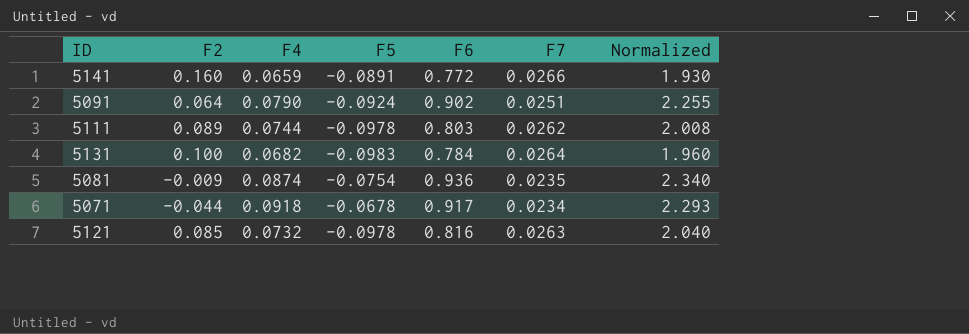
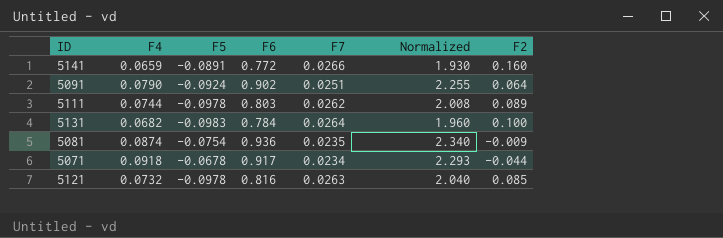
column F2 | position: 2 -> 7

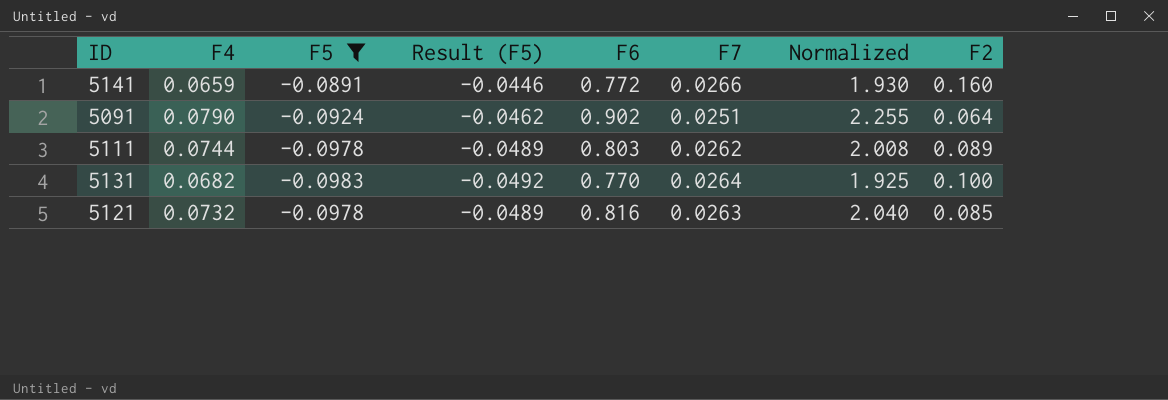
filter: none -> F5 <= -0.0891
column Result (F5) | formula: none -> [F5] * 0.5
5131 | F6: 0.784 -> 0.770
5131 | Normalized: 1.960 -> 1.925

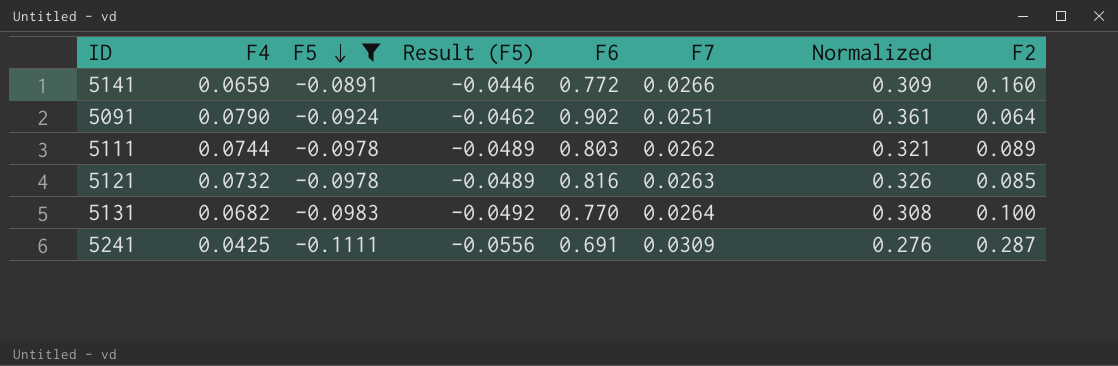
row order: none -> F5 descending
column Normalized | formula: [F6] * 2.5 -> [F6] * 0.4
row 5241: none -> 0.0425 | -0.1111 | -0.0556 | 0.691 | 0.0309 | 0.276 | 0.287

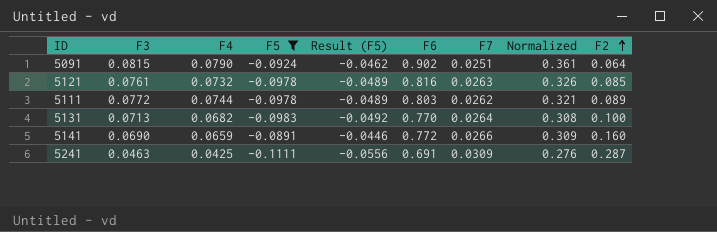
row order: F5 descending -> F2 ascending
column F3 | position: none -> 2

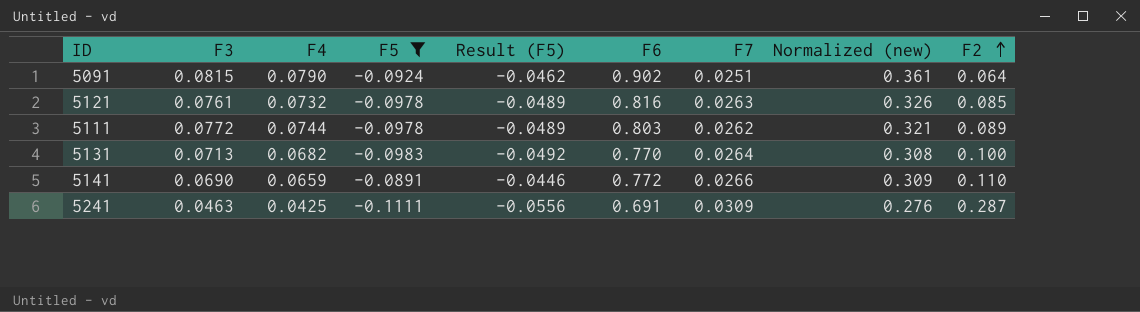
column name: Normalized -> Normalized (new)
5141 | F2: 0.160 -> 0.110

